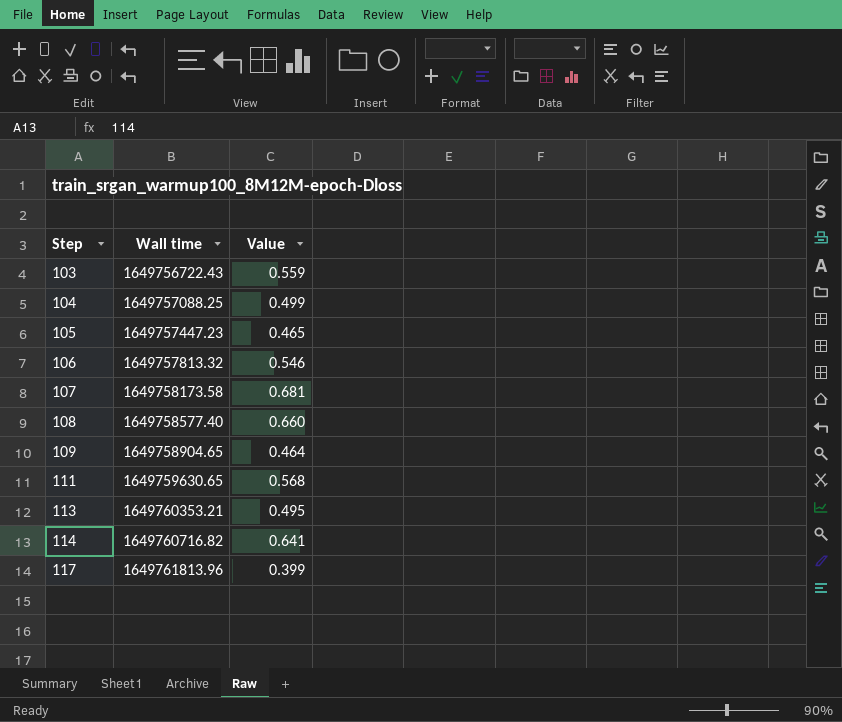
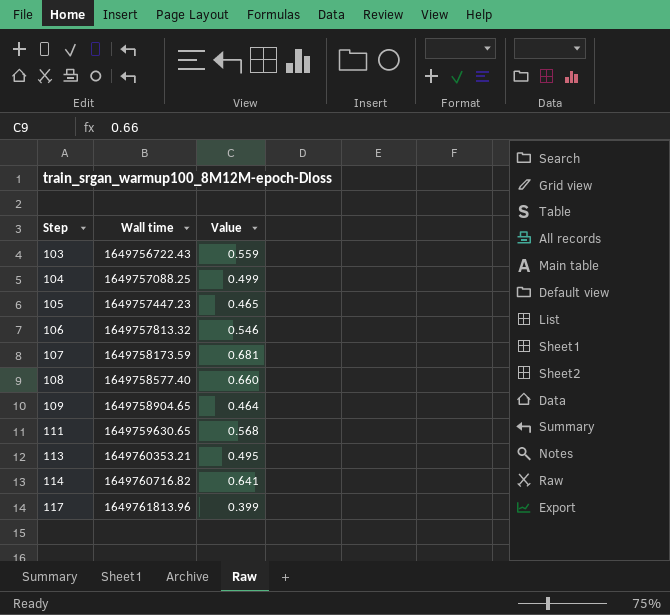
107 | Wall time: 1649758173.58 -> 1649758173.59

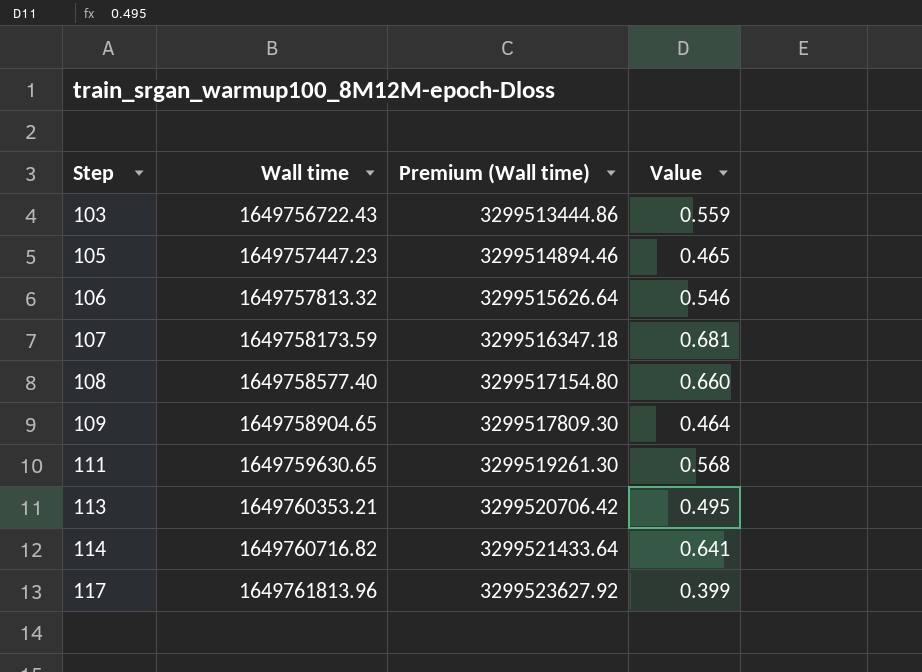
column Premium (Wall time) | formula: none -> [Wall time] * 2
row 104: 1649757088.25 | 0.499 -> none

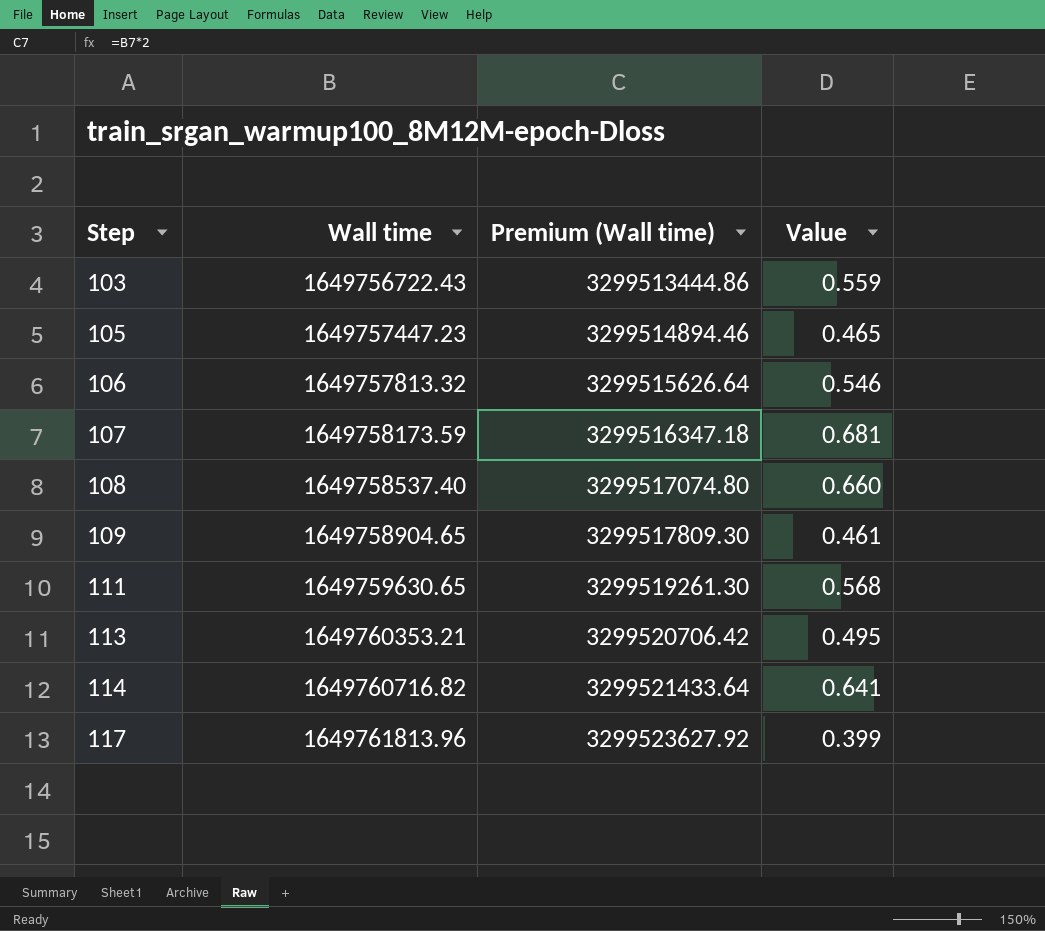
108 | Wall time: 1649758577.40 -> 1649758537.40
108 | Premium (Wall time): 3299517154.80 -> 3299517074.80
109 | Value: 0.464 -> 0.461

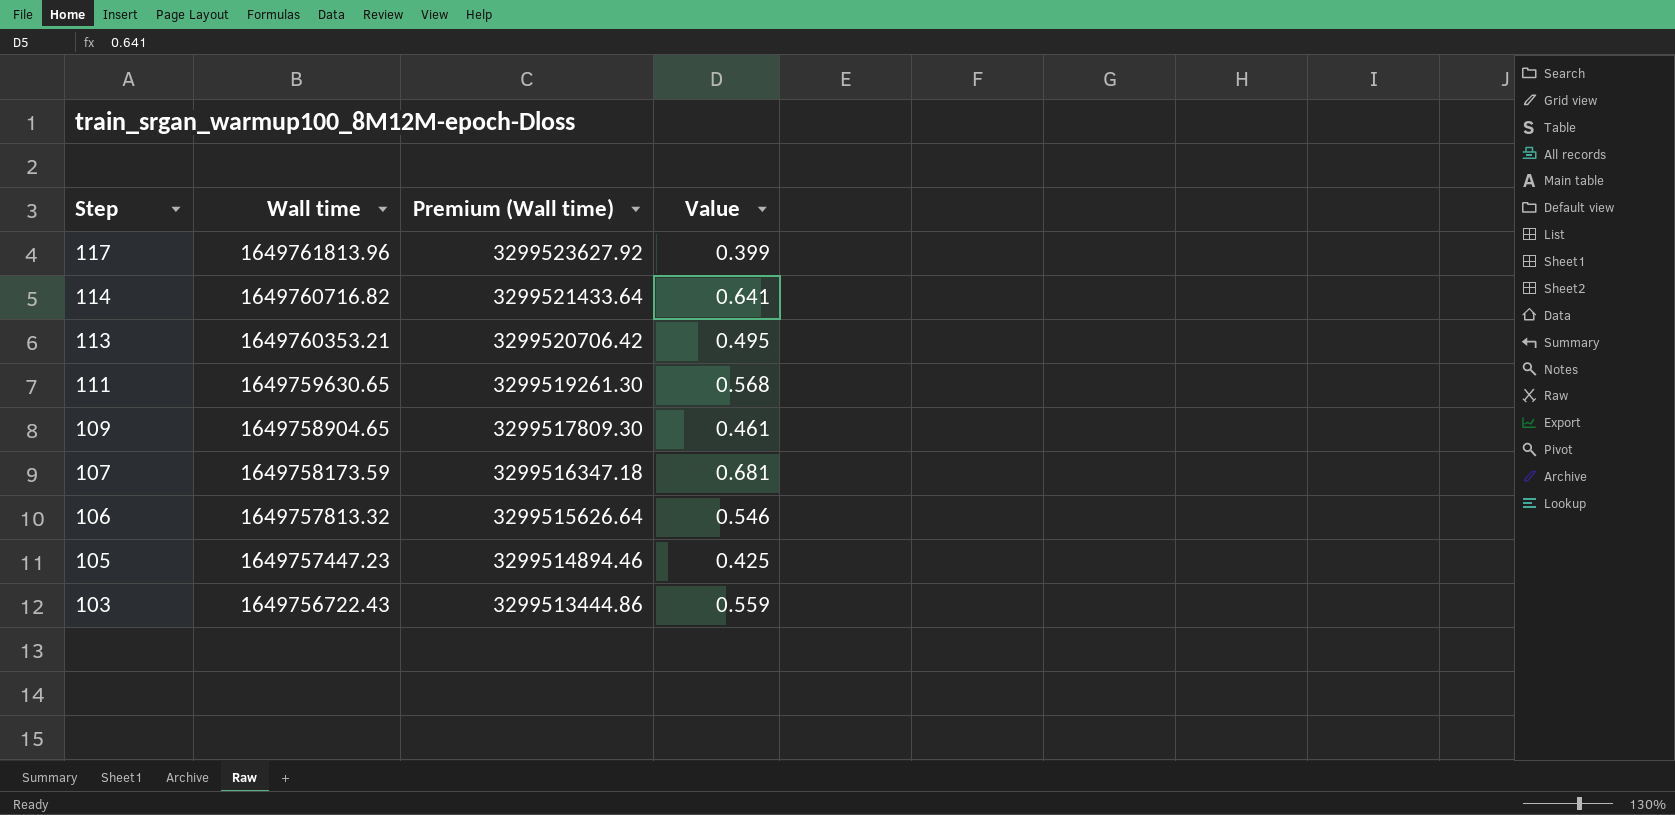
row order: Step ascending -> Step descending
row 108: 1649758537.40 | 3299517074.80 | 0.660 -> none
105 | Value: 0.465 -> 0.425

